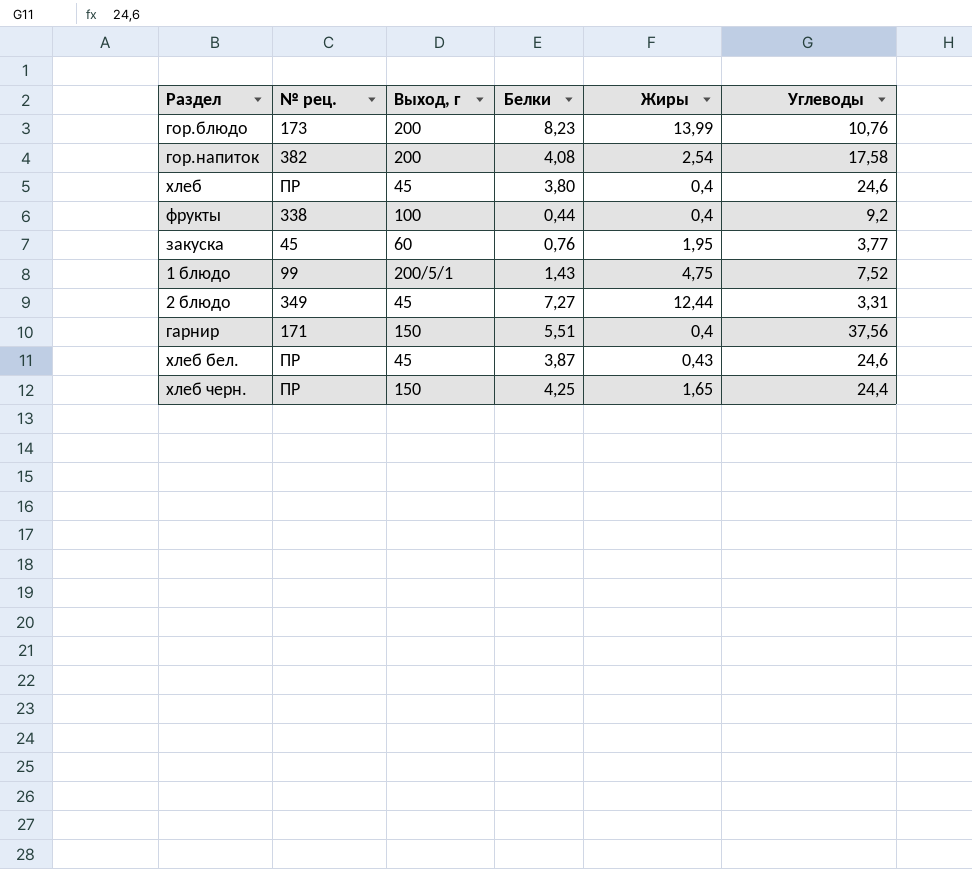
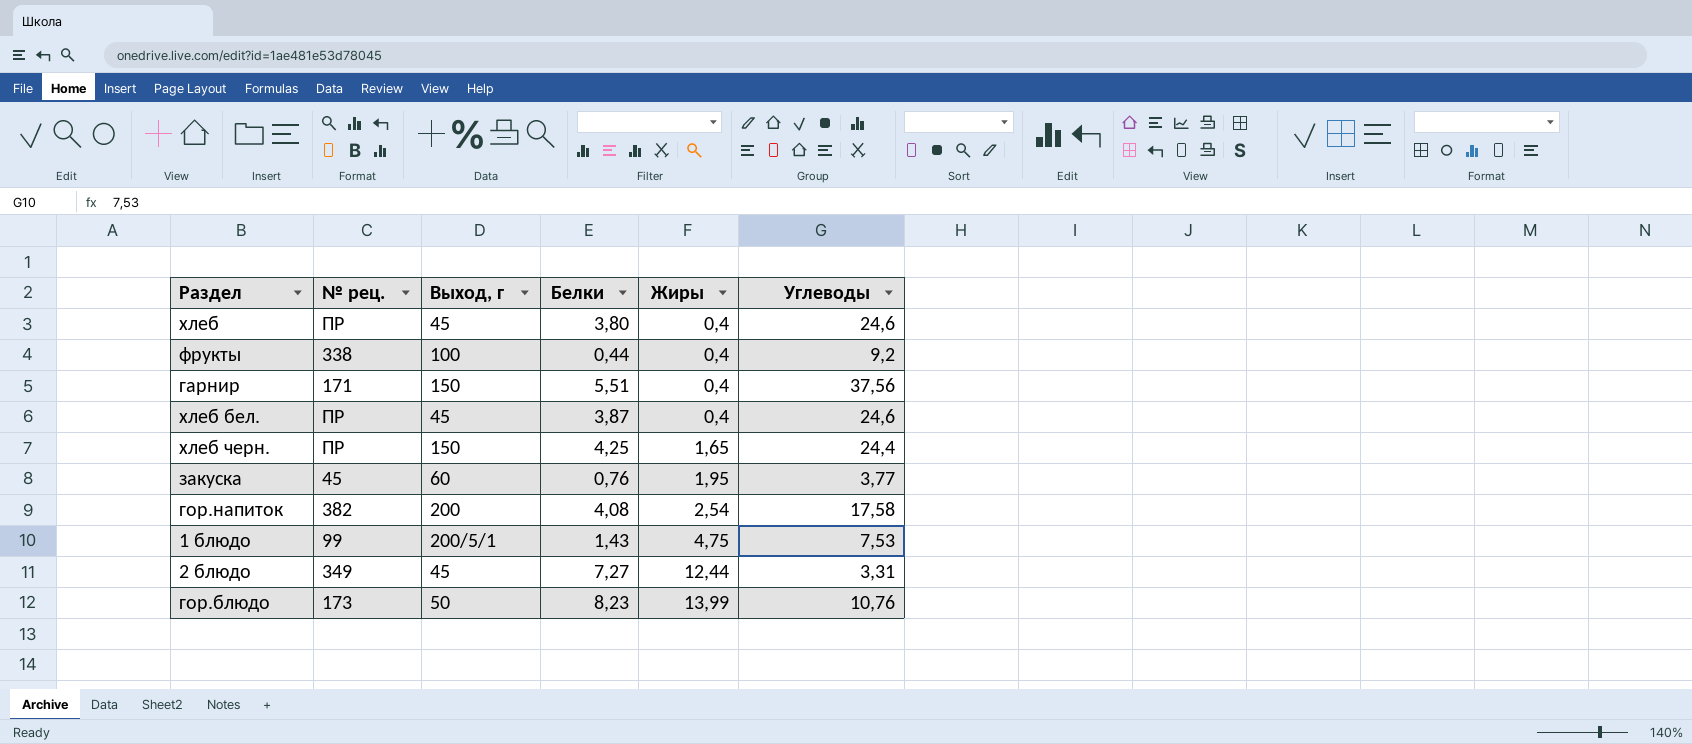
row order: none -> Жиры ascending
хлеб бел. | Жиры: 0,43 -> 0,4
1 блюдо | Углеводы: 7,52 -> 7,53
гор.блюдо | Выход, г: 200 -> 50

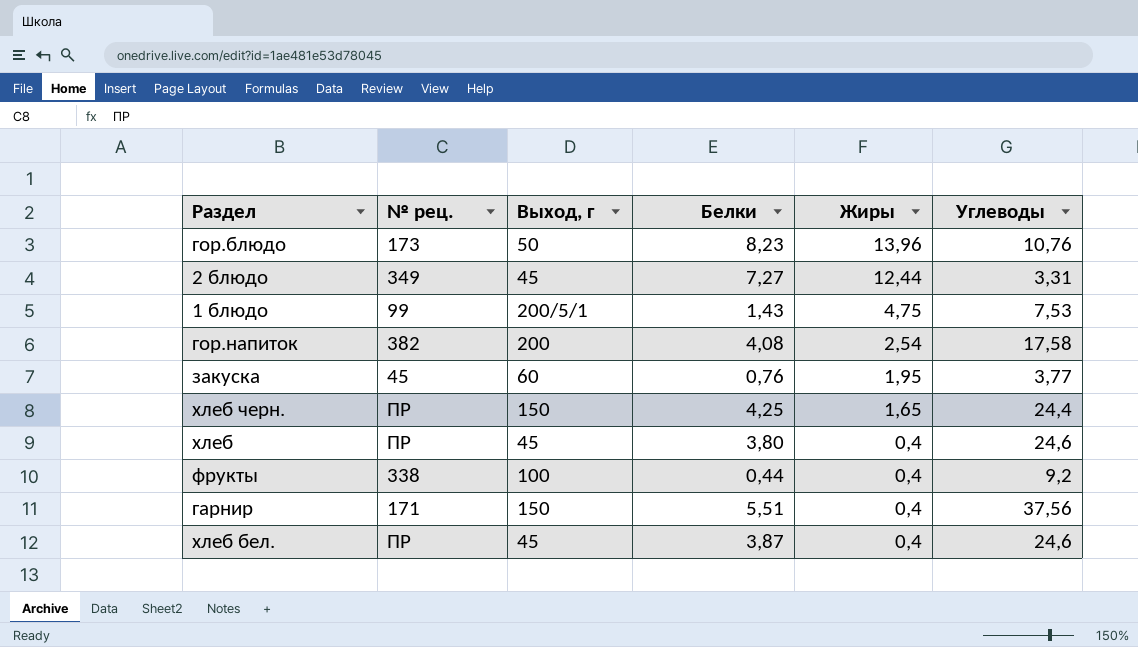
row order: Жиры ascending -> Жиры descending
гор.блюдо | Жиры: 13,99 -> 13,96

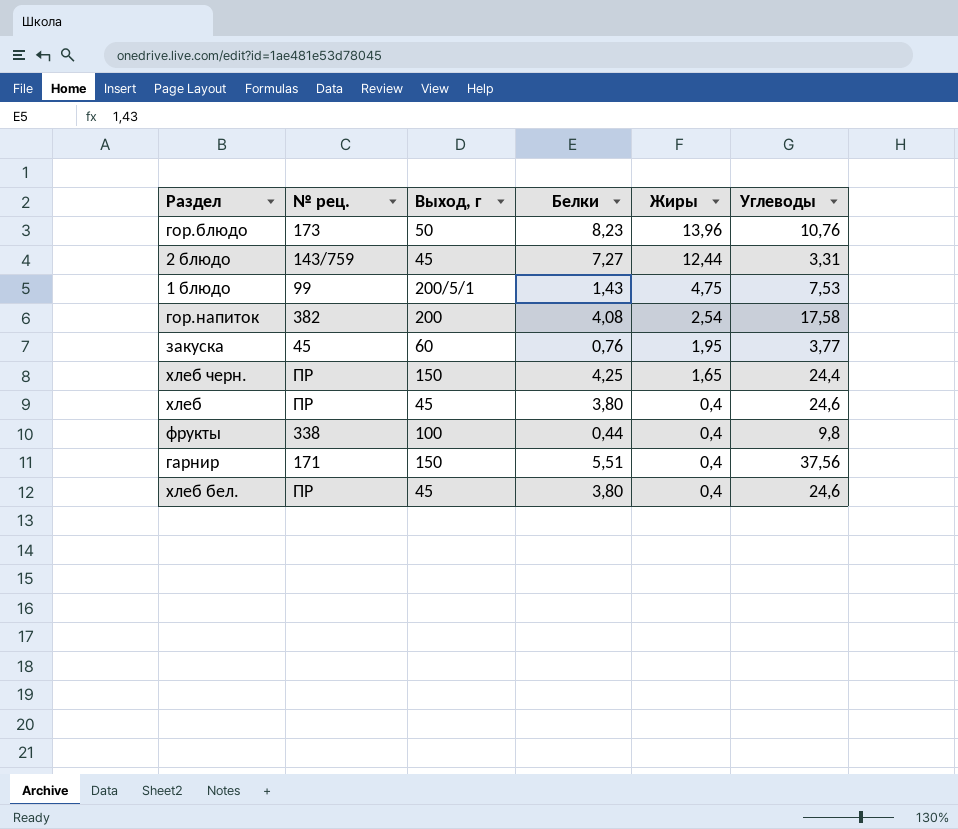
2 блюдо | № рец.: 349 -> 143/759
фрукты | Углеводы: 9,2 -> 9,8
хлеб бел. | Белки: 3,87 -> 3,80

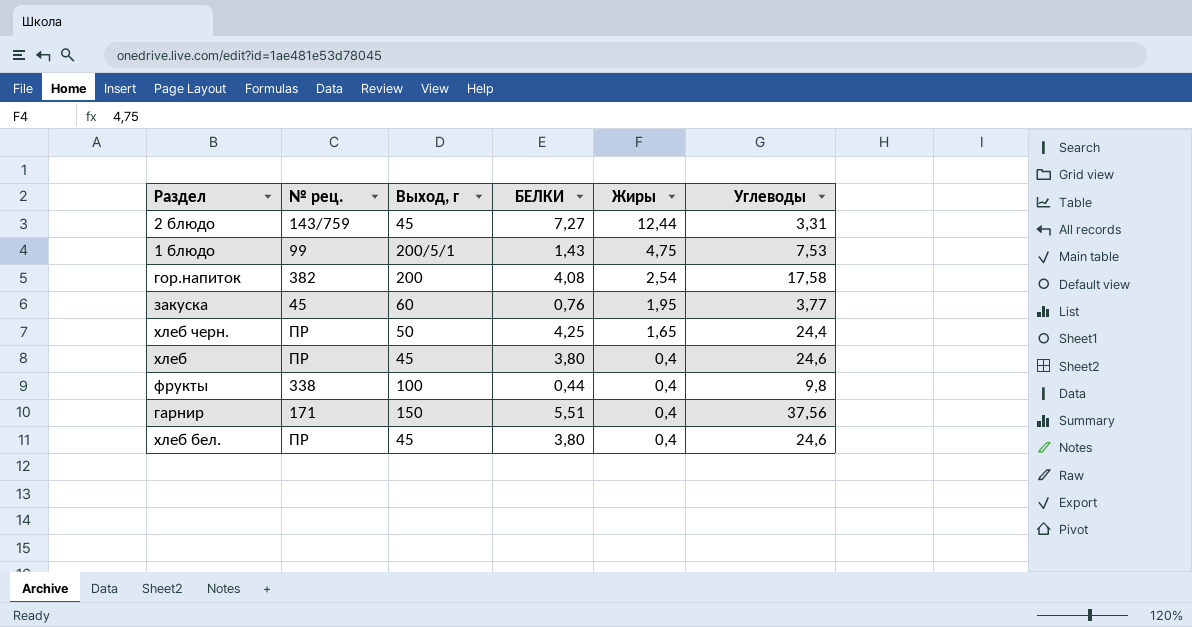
column name: Белки -> БЕЛКИ
row гор.блюдо: 173 | 50 | 8,23 | 13,96 | 10,76 -> none
хлеб черн. | Выход, г: 150 -> 50

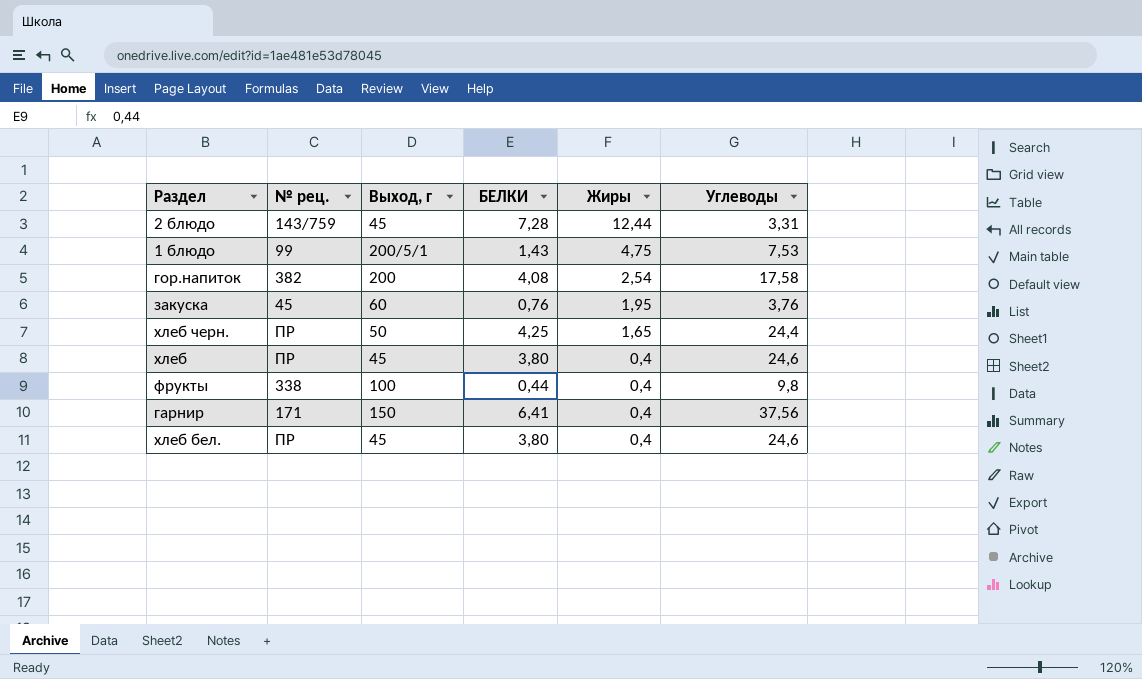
2 блюдо | БЕЛКИ: 7,27 -> 7,28
закуска | Углеводы: 3,77 -> 3,76
гарнир | БЕЛКИ: 5,51 -> 6,41

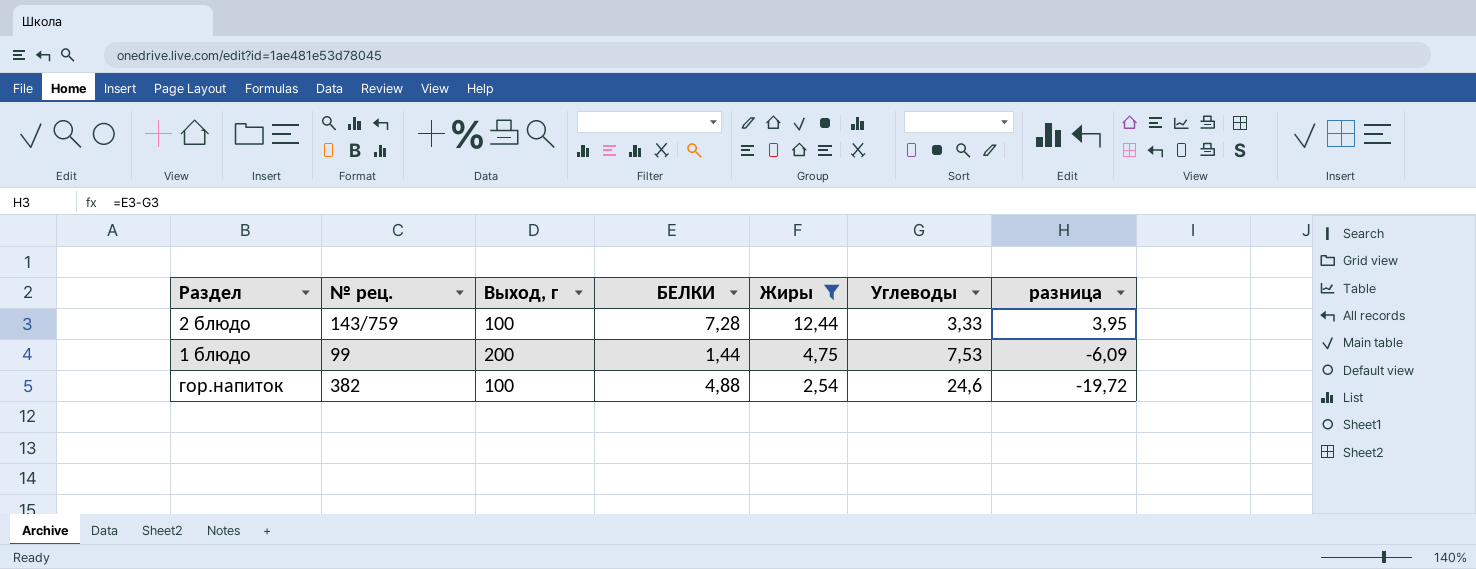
filter: none -> Жиры >= 2,54
column разница | formula: none -> [БЕЛКИ] - [Углеводы]
2 блюдо | Выход, г: 45 -> 100
2 блюдо | Углеводы: 3,31 -> 3,33
1 блюдо | Выход, г: 200/5/1 -> 200
1 блюдо | БЕЛКИ: 1,43 -> 1,44
гор.напиток | Выход, г: 200 -> 100
гор.напиток | БЕЛКИ: 4,08 -> 4,88
гор.напиток | Углеводы: 17,58 -> 24,6

